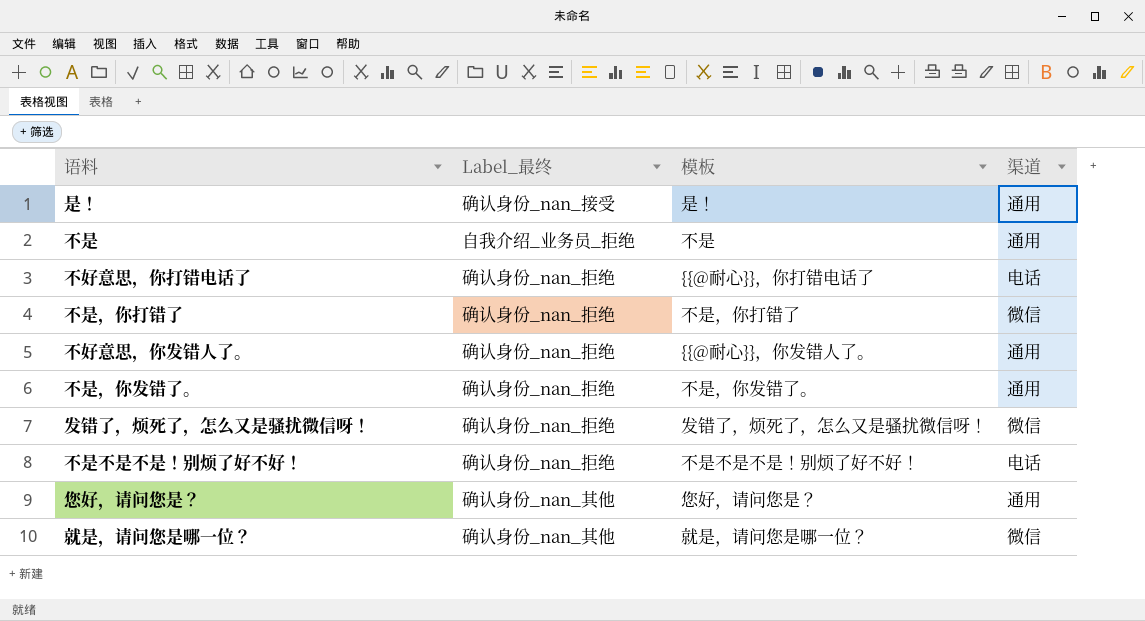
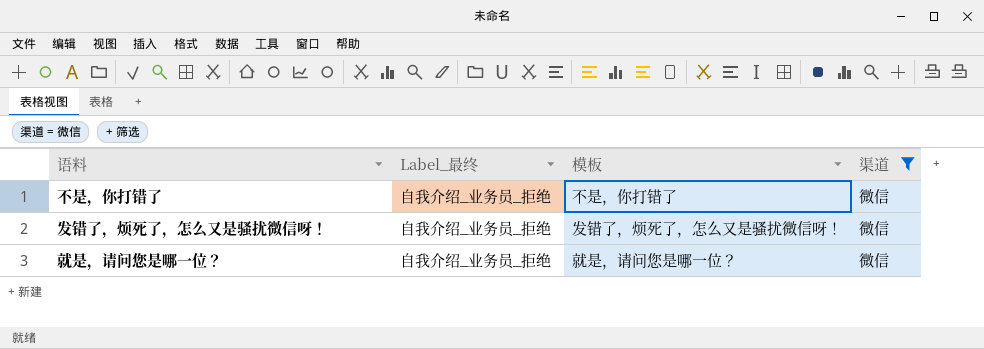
filter: none -> 渠道 = 微信
不是，你打错了 | Label_最终: 确认身份_nan_拒绝 -> 自我介绍_业务员_拒绝
发错了，烦死了，怎么又是骚扰微信呀！ | Label_最终: 确认身份_nan_拒绝 -> 自我介绍_业务员_拒绝
就是，请问您是哪一位？ | Label_最终: 确认身份_nan_其他 -> 自我介绍_业务员_拒绝

